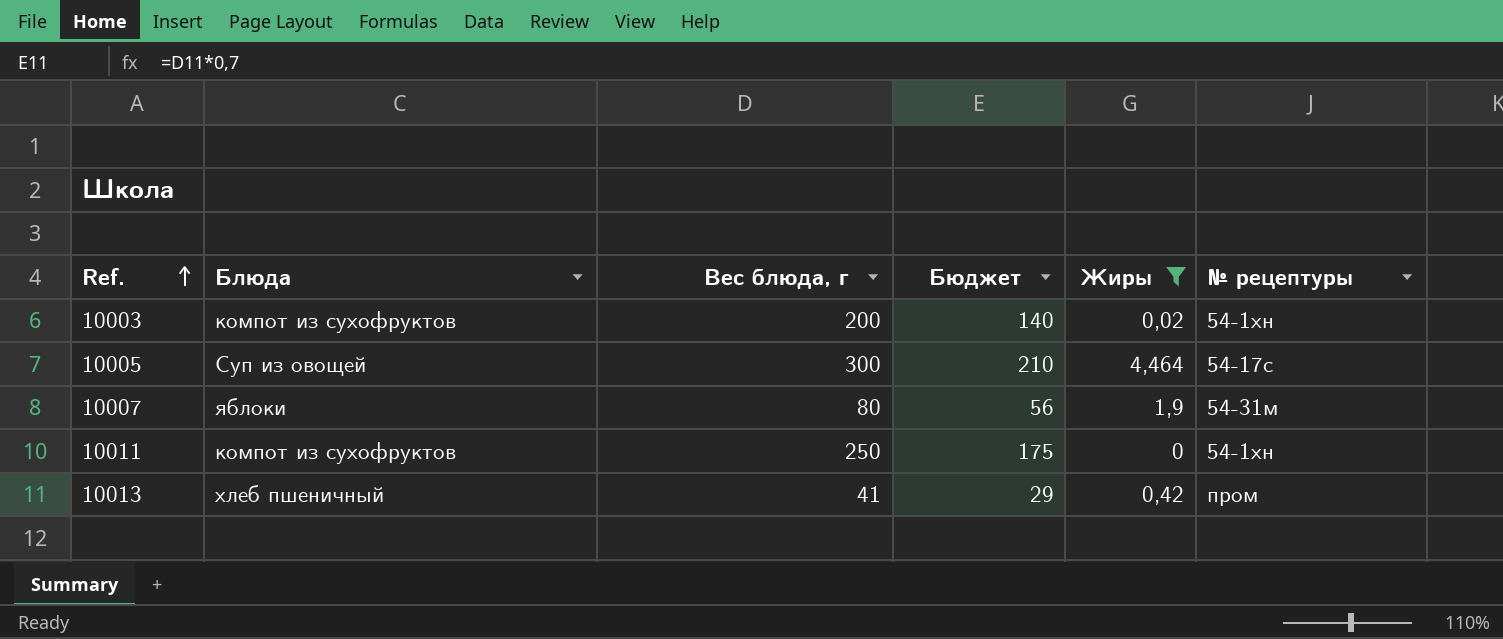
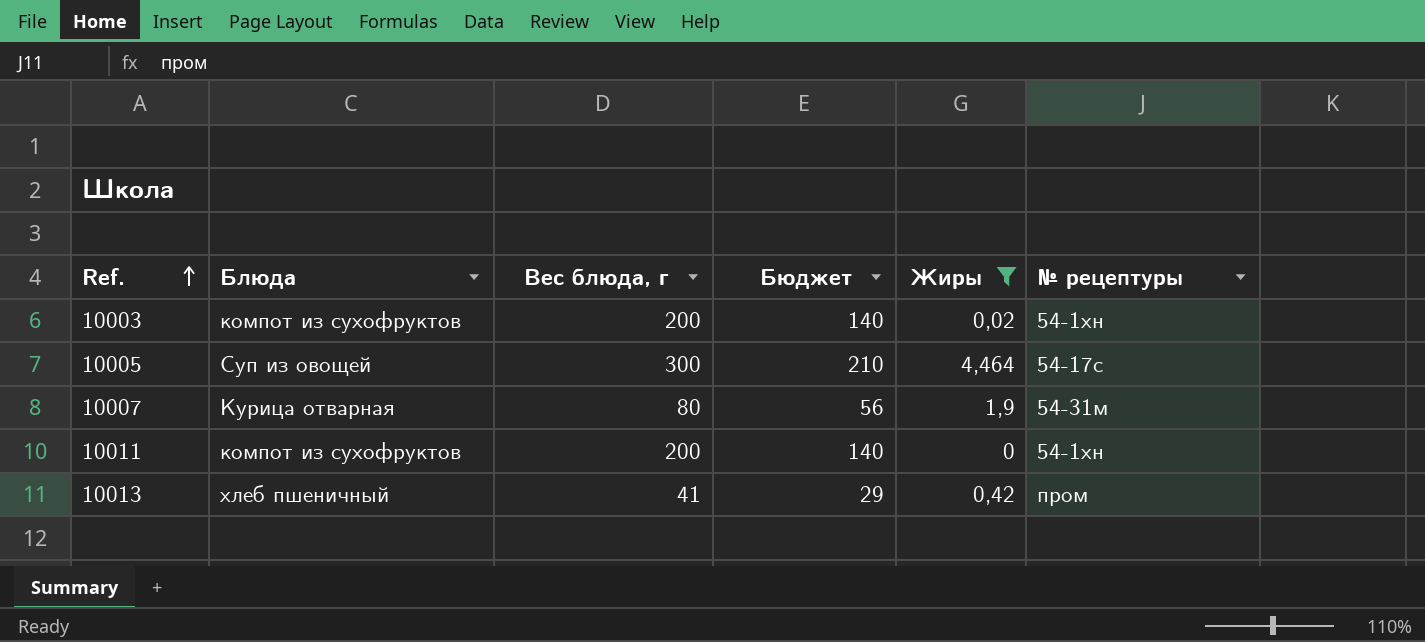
10007 | Блюда: яблоки -> Курица отварная
10011 | Вес блюда, г: 250 -> 200
10011 | Бюджет: 175 -> 140

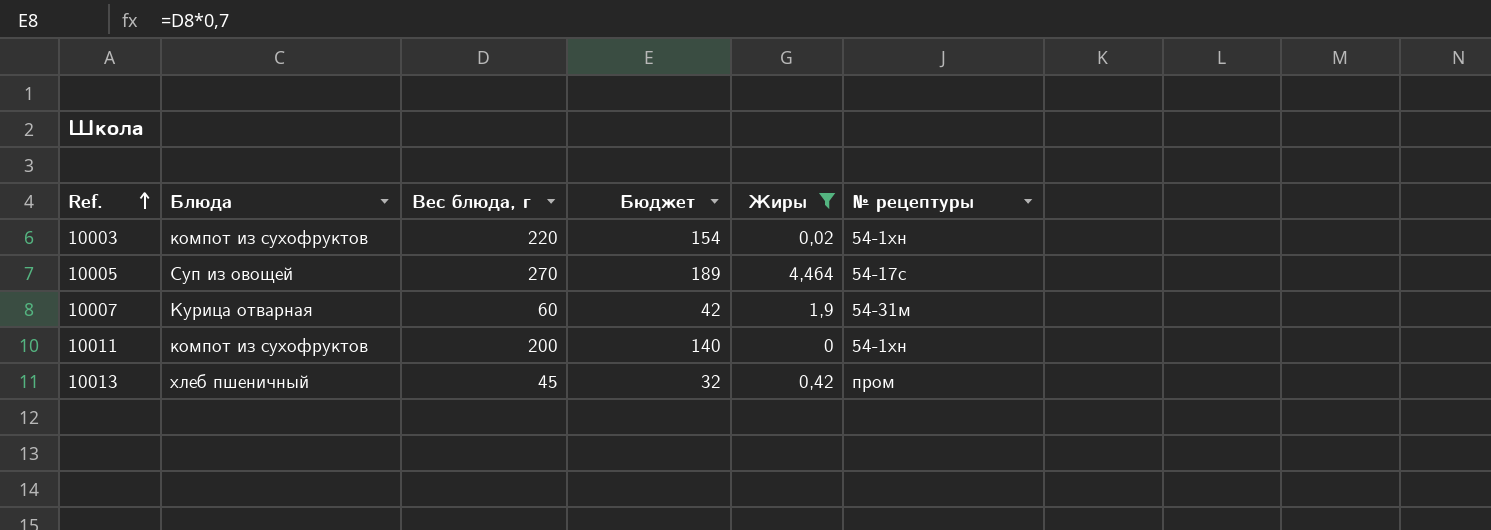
10003 | Вес блюда, г: 200 -> 220
10003 | Бюджет: 140 -> 154
10005 | Вес блюда, г: 300 -> 270
10005 | Бюджет: 210 -> 189
10007 | Вес блюда, г: 80 -> 60
10007 | Бюджет: 56 -> 42
10013 | Вес блюда, г: 41 -> 45
10013 | Бюджет: 29 -> 32

